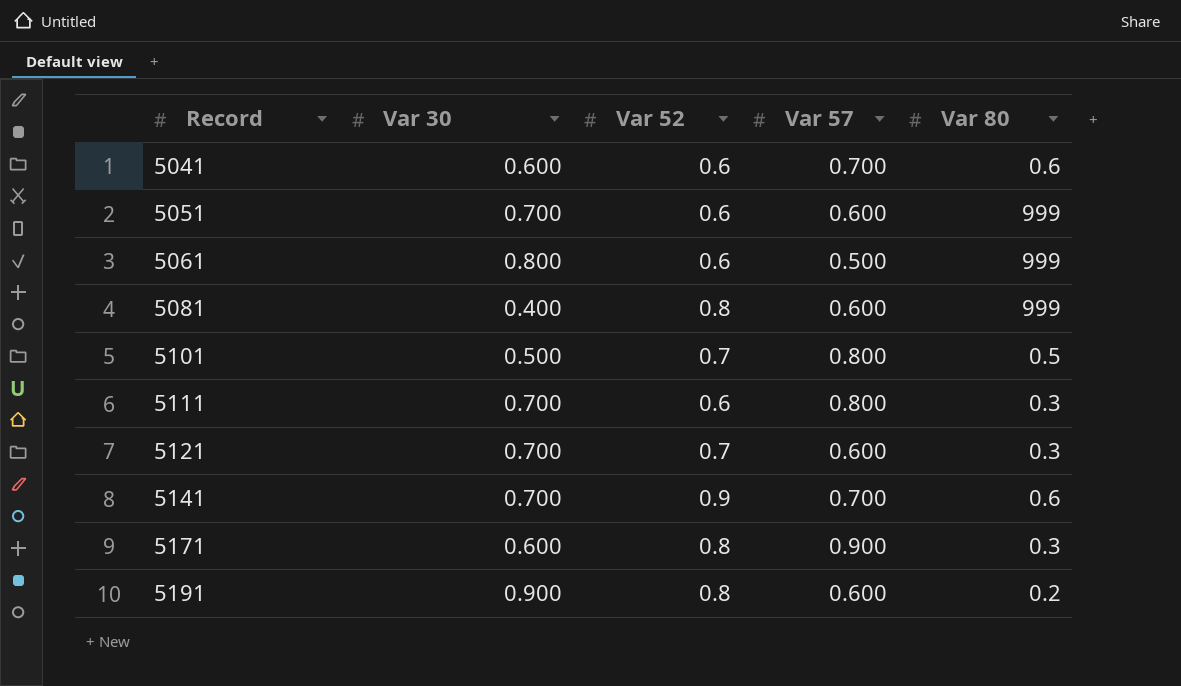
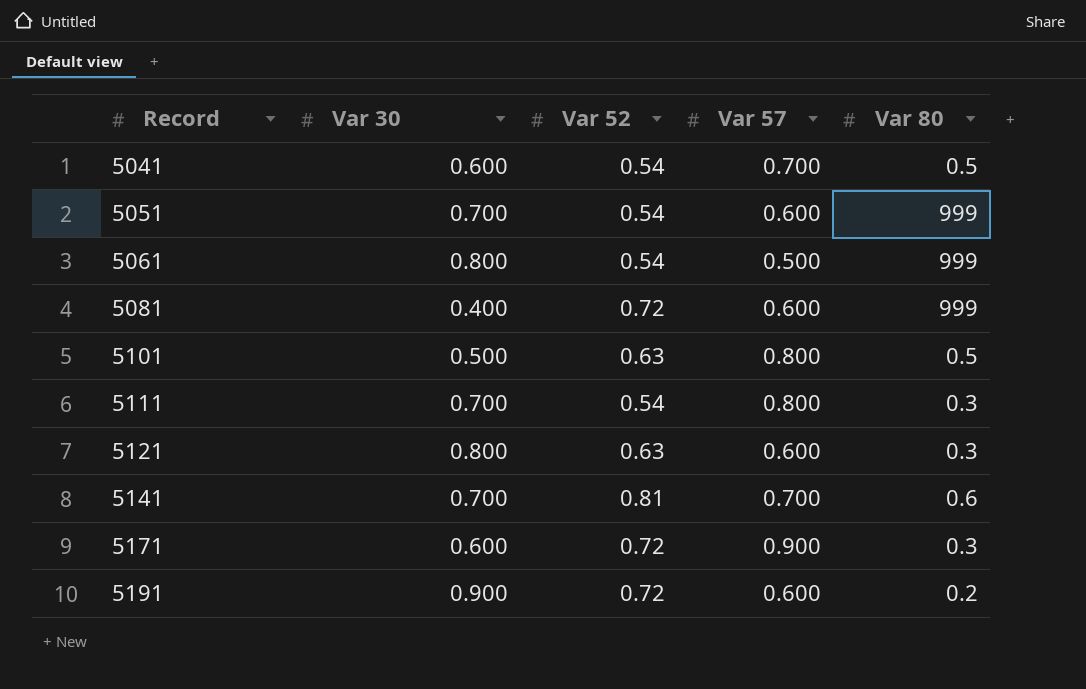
5041 | Var 52: 0.6 -> 0.54
5041 | Var 80: 0.6 -> 0.5
5051 | Var 52: 0.6 -> 0.54
5061 | Var 52: 0.6 -> 0.54
5081 | Var 52: 0.8 -> 0.72
5101 | Var 52: 0.7 -> 0.63
5111 | Var 52: 0.6 -> 0.54
5121 | Var 30: 0.700 -> 0.800
5121 | Var 52: 0.7 -> 0.63
5141 | Var 52: 0.9 -> 0.81
5171 | Var 52: 0.8 -> 0.72
5191 | Var 52: 0.8 -> 0.72

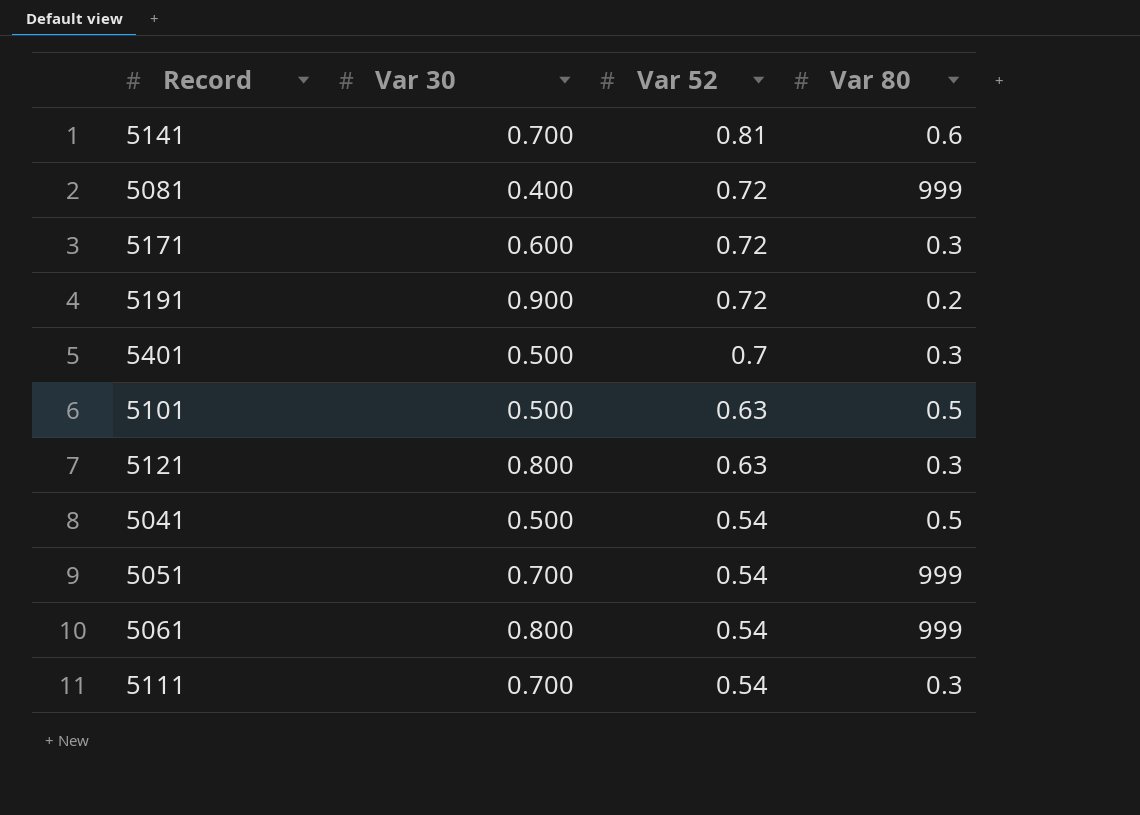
row order: Record ascending -> Var 52 descending
column Var 57 | position: 4 -> none
row 5401: none -> 0.500 | 0.7 | 0.3
5041 | Var 30: 0.600 -> 0.500

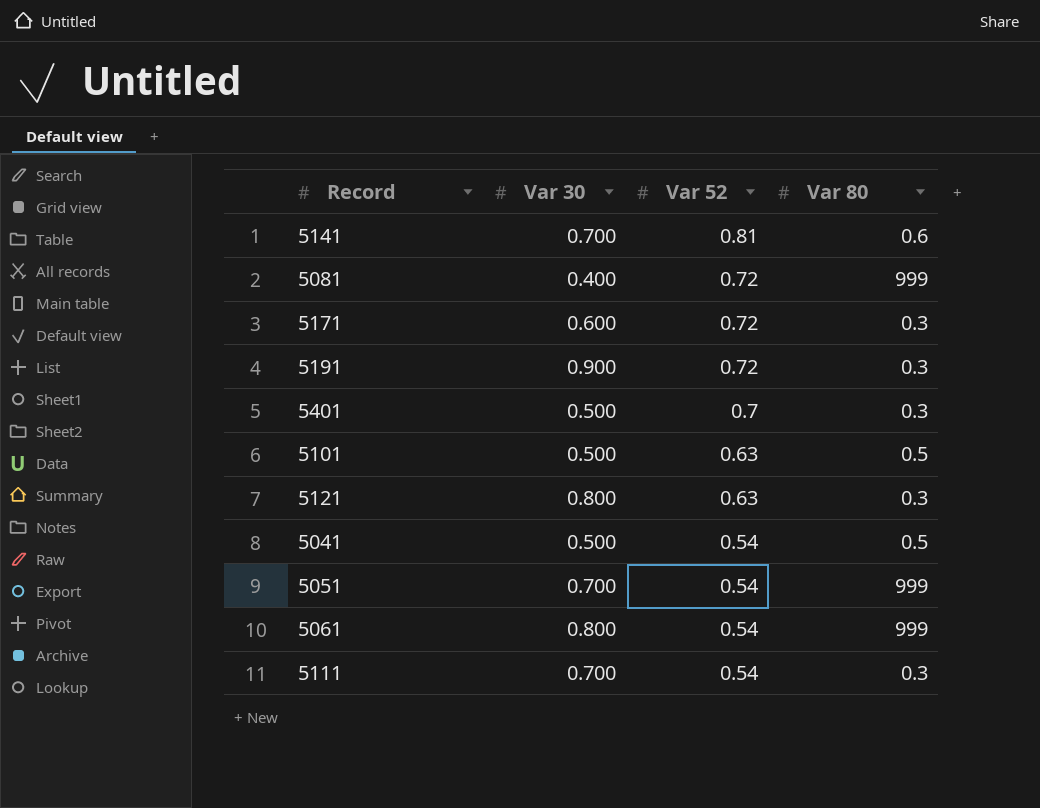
5191 | Var 80: 0.2 -> 0.3

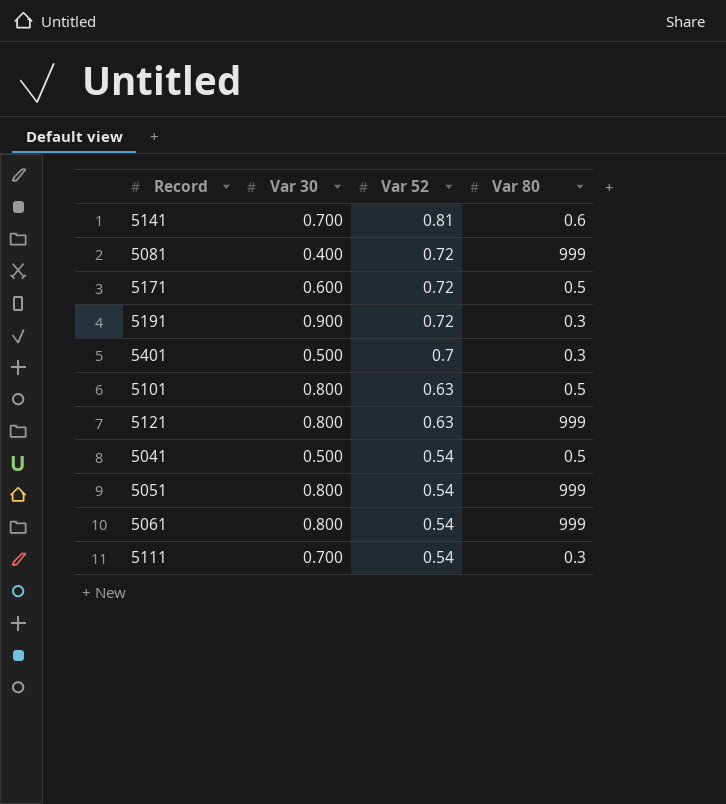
5171 | Var 80: 0.3 -> 0.5
5101 | Var 30: 0.500 -> 0.800
5121 | Var 80: 0.3 -> 999
5051 | Var 30: 0.700 -> 0.800

